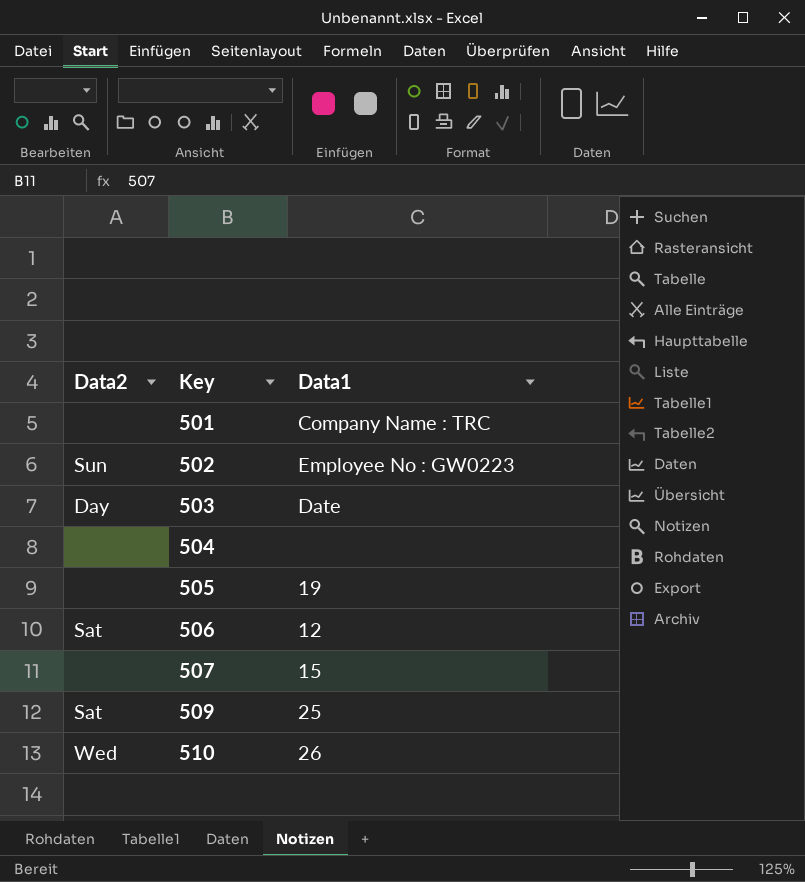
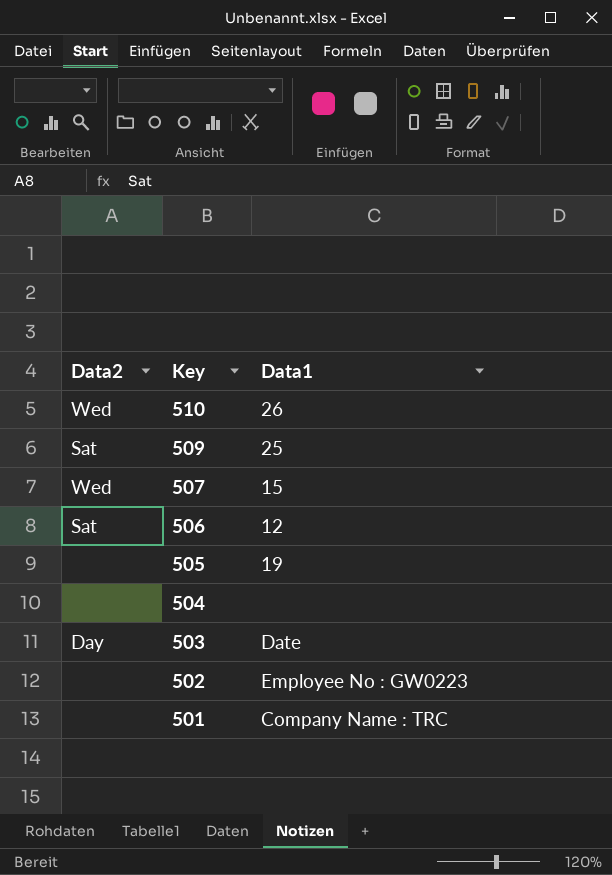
row order: Key ascending -> Key descending
507 | Data2: none -> Wed
502 | Data2: Sun -> none

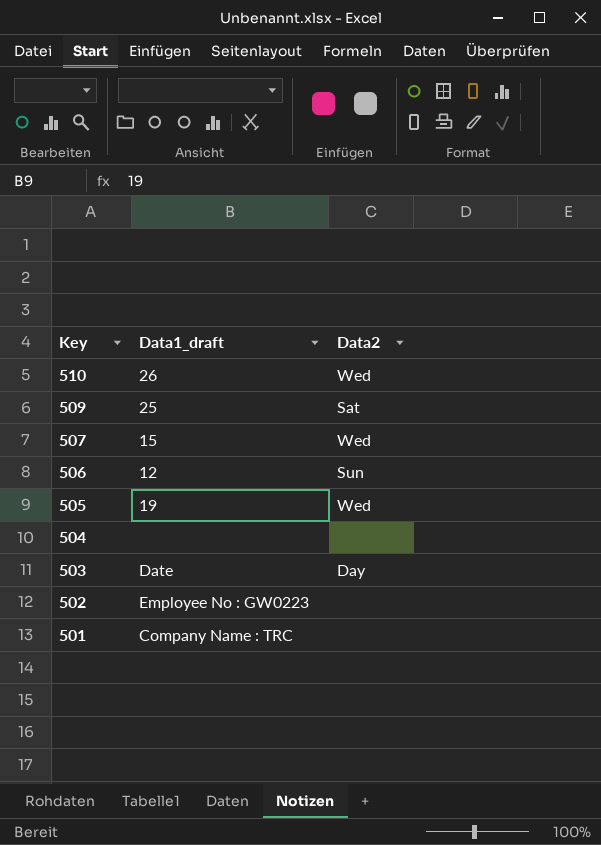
column name: Data1 -> Data1_draft
column Data2 | position: 1 -> 3
506 | Data2: Sat -> Sun
505 | Data2: none -> Wed

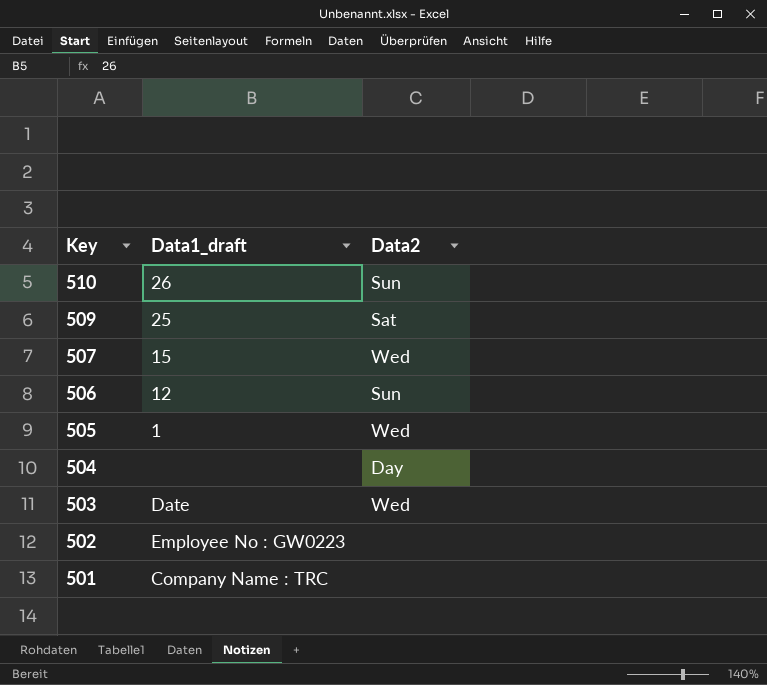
510 | Data2: Wed -> Sun
505 | Data1_draft: 19 -> 1
504 | Data2: none -> Day
503 | Data2: Day -> Wed

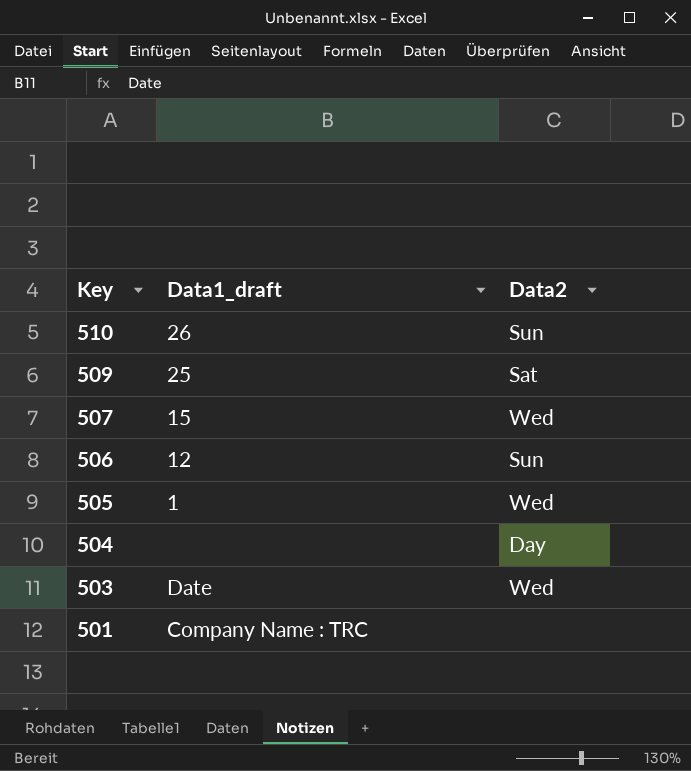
row 502: Employee No : GW0223 | none -> none

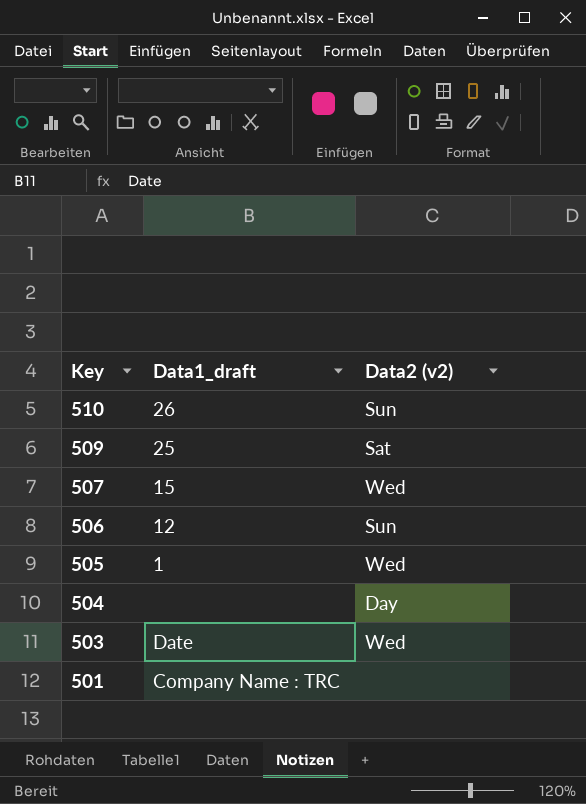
column name: Data2 -> Data2 (v2)

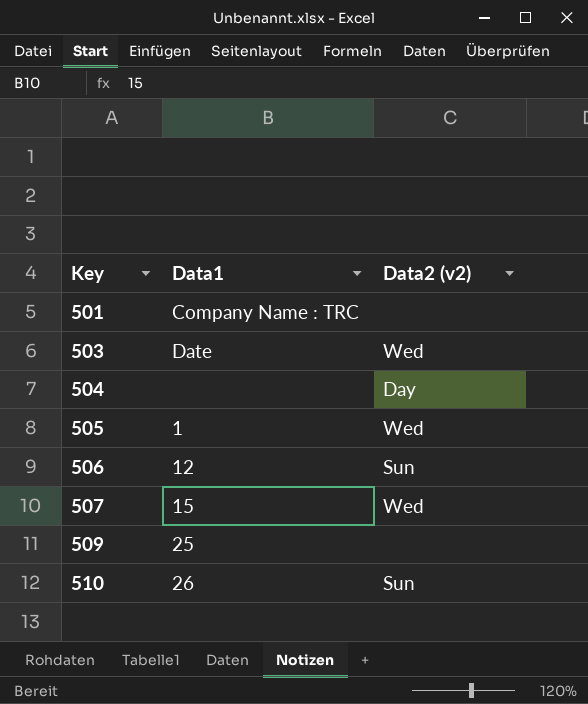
row order: Key descending -> Key ascending
column name: Data1_draft -> Data1
509 | Data2 (v2): Sat -> none

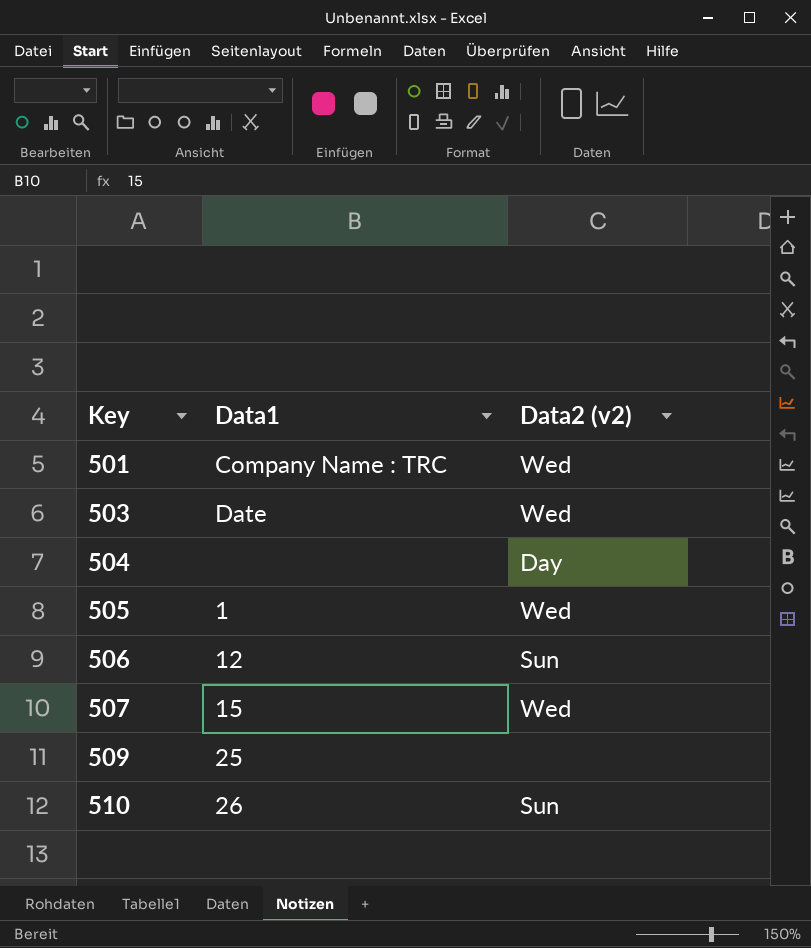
501 | Data2 (v2): none -> Wed

